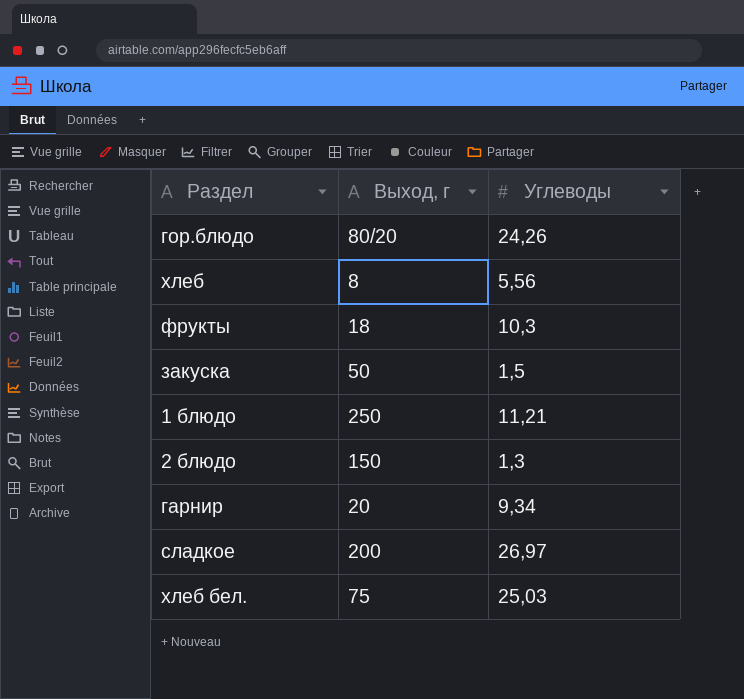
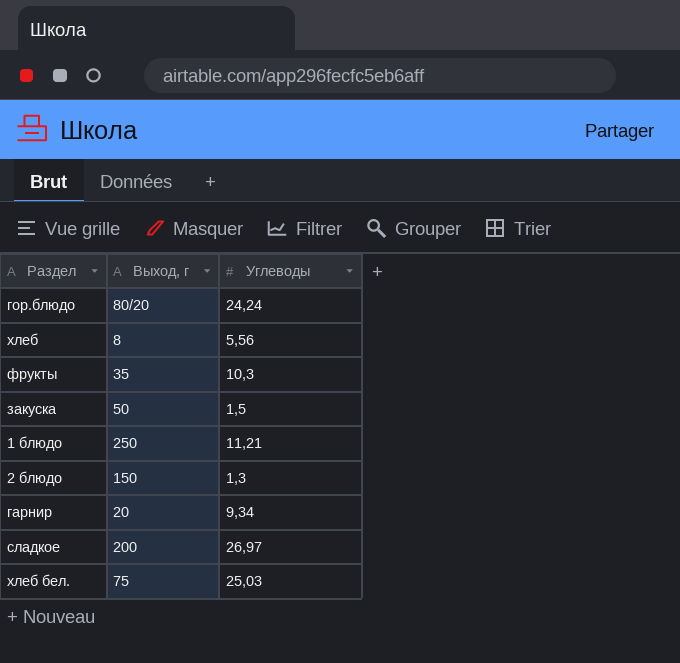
гор.блюдо | Углеводы: 24,26 -> 24,24
фрукты | Выход, г: 18 -> 35

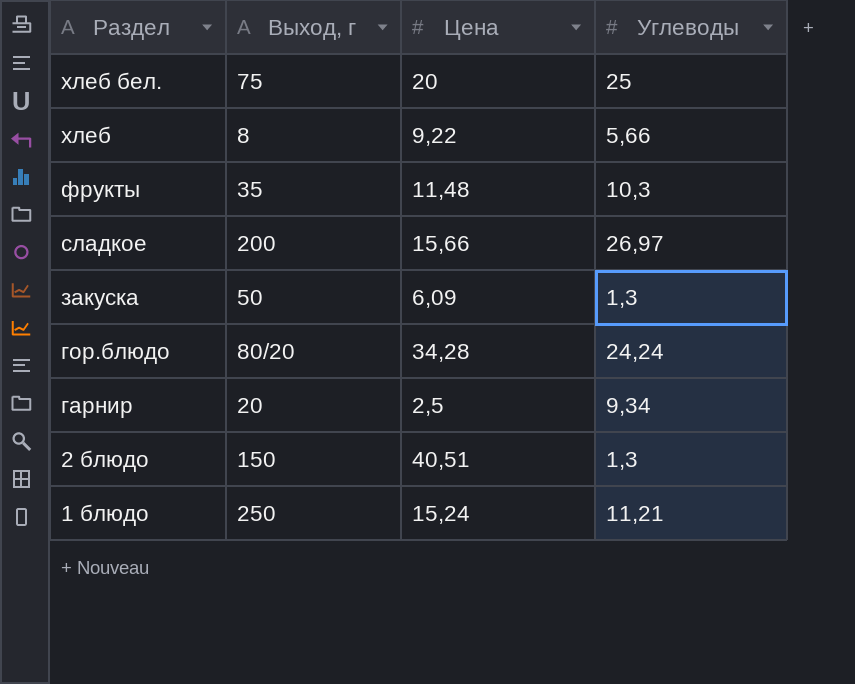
row order: none -> Раздел descending
column Цена | position: none -> 3
хлеб бел. | Углеводы: 25,03 -> 25
хлеб | Углеводы: 5,56 -> 5,66
закуска | Углеводы: 1,5 -> 1,3

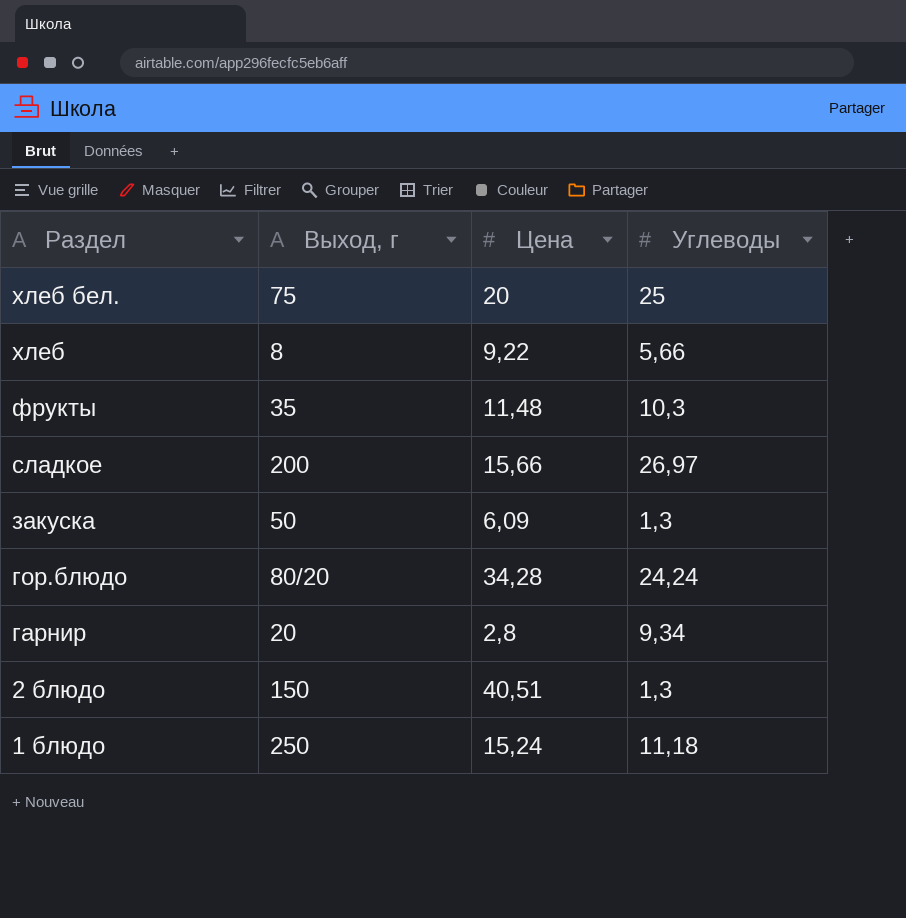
гарнир | Цена: 2,5 -> 2,8
1 блюдо | Углеводы: 11,21 -> 11,18

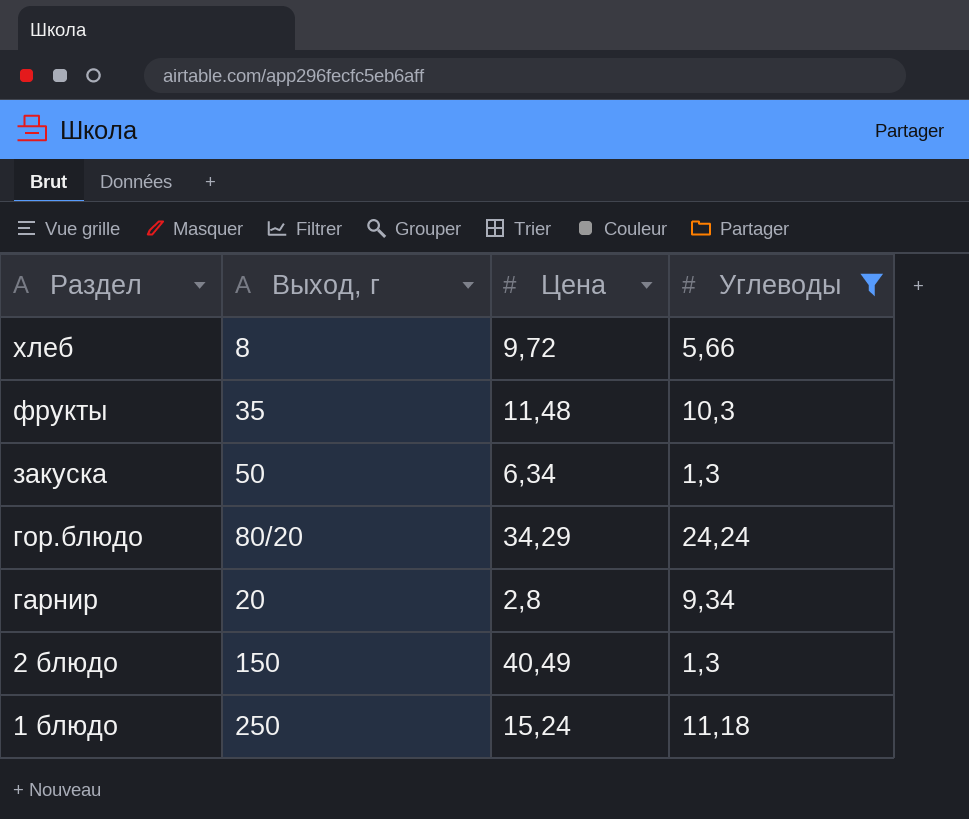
filter: none -> Углеводы <= 24,24
хлеб | Цена: 9,22 -> 9,72
закуска | Цена: 6,09 -> 6,34
гор.блюдо | Цена: 34,28 -> 34,29
2 блюдо | Цена: 40,51 -> 40,49

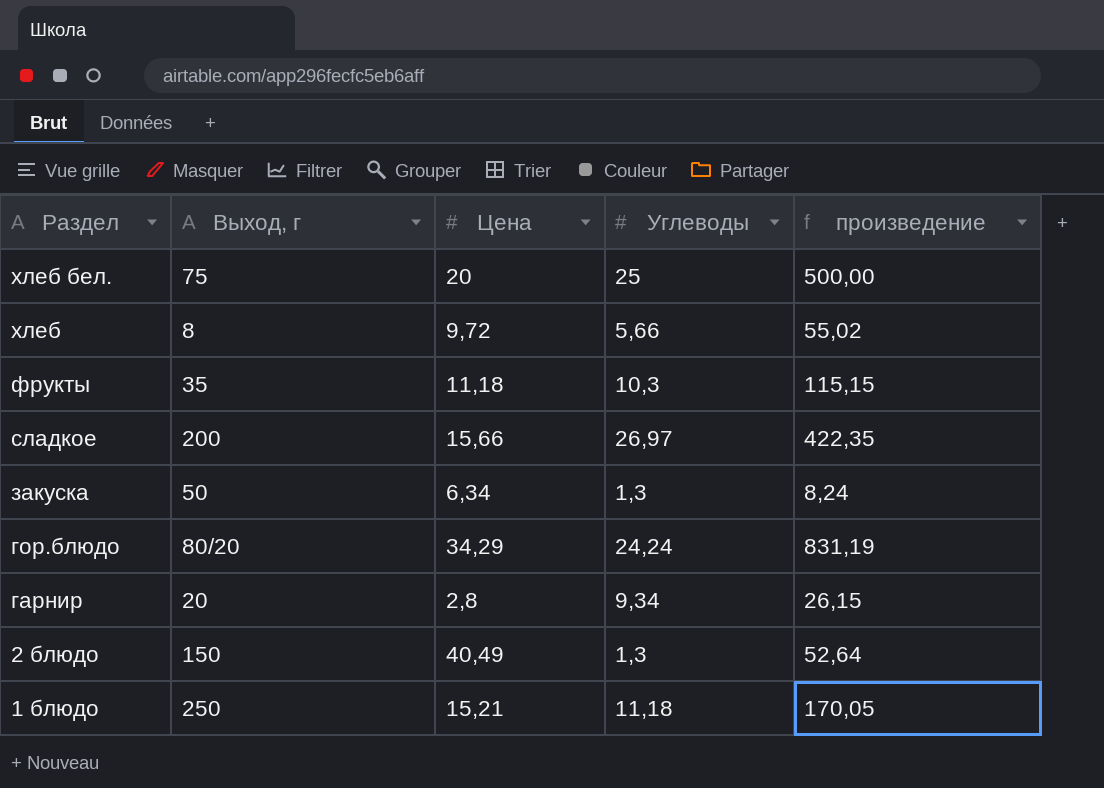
filter: Углеводы <= 24,24 -> none
column произведение | formula: none -> [Цена] * [Углеводы]
фрукты | Цена: 11,48 -> 11,18
1 блюдо | Цена: 15,24 -> 15,21

